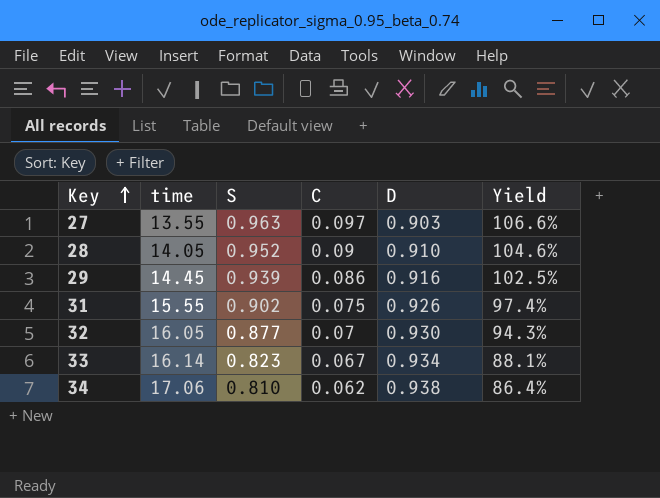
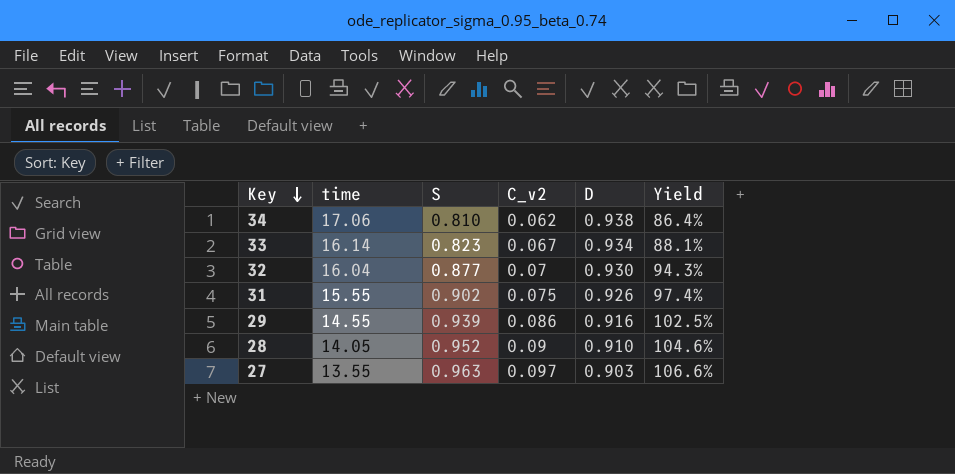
row order: Key ascending -> Key descending
column name: C -> C_v2
32 | time: 16.05 -> 16.04
29 | time: 14.45 -> 14.55

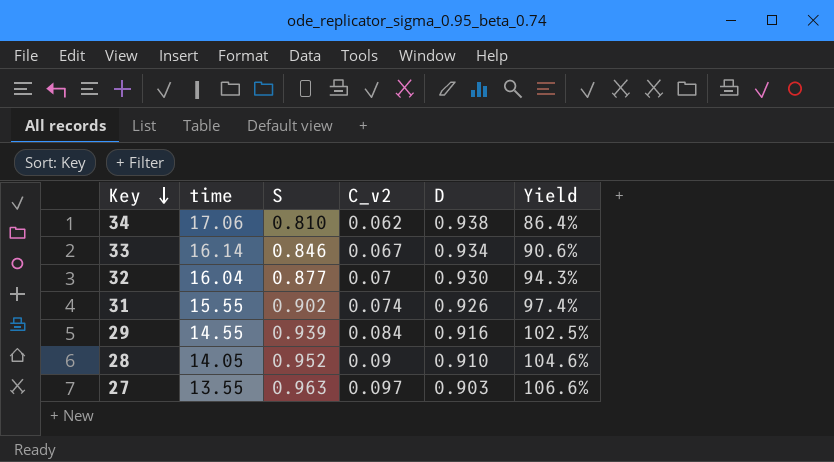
33 | S: 0.823 -> 0.846
33 | Yield: 88.1% -> 90.6%
31 | C_v2: 0.075 -> 0.074
29 | C_v2: 0.086 -> 0.084

